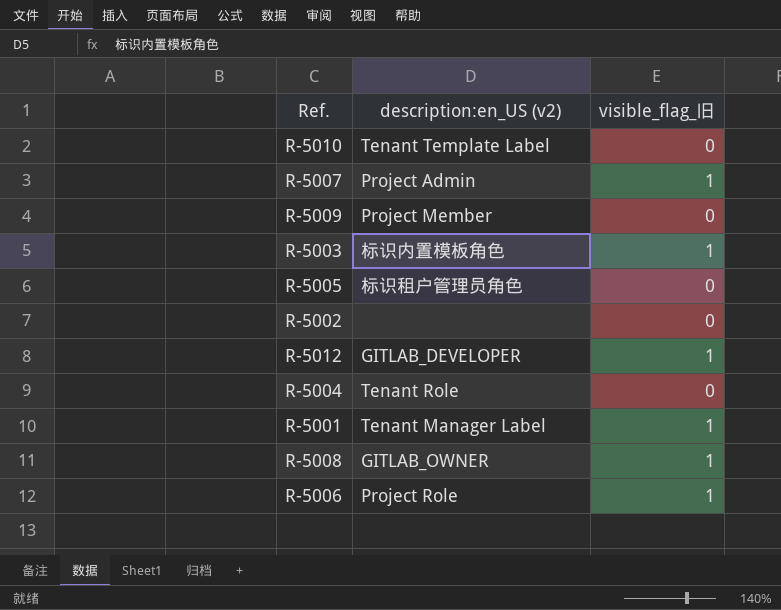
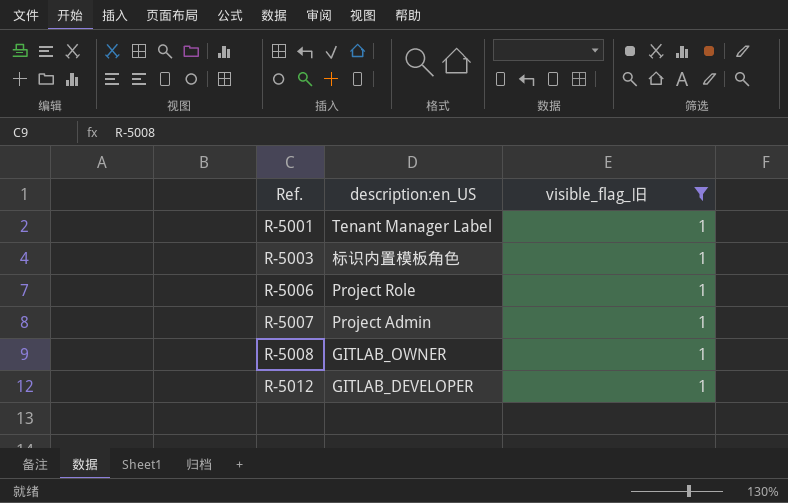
filter: none -> visible_flag_旧 = 1
row order: none -> Ref. ascending
column name: description:en_US (v2) -> description:en_US

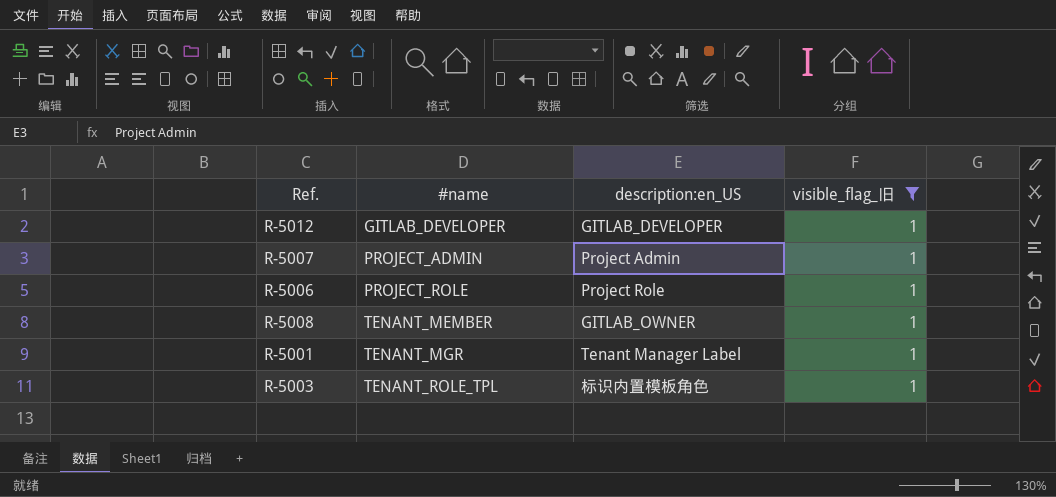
row order: Ref. ascending -> #name ascending
column #name | position: none -> 2

